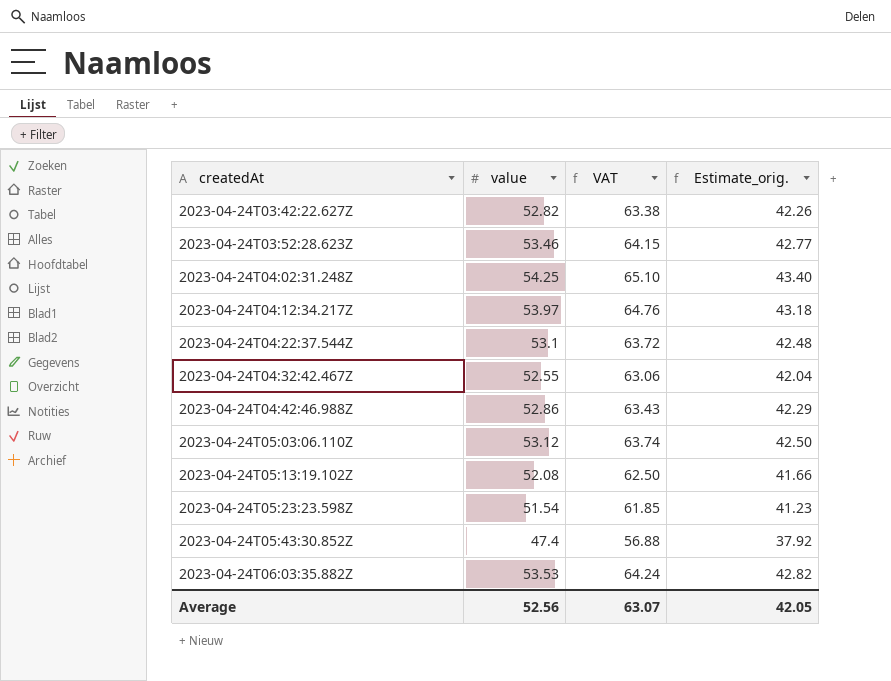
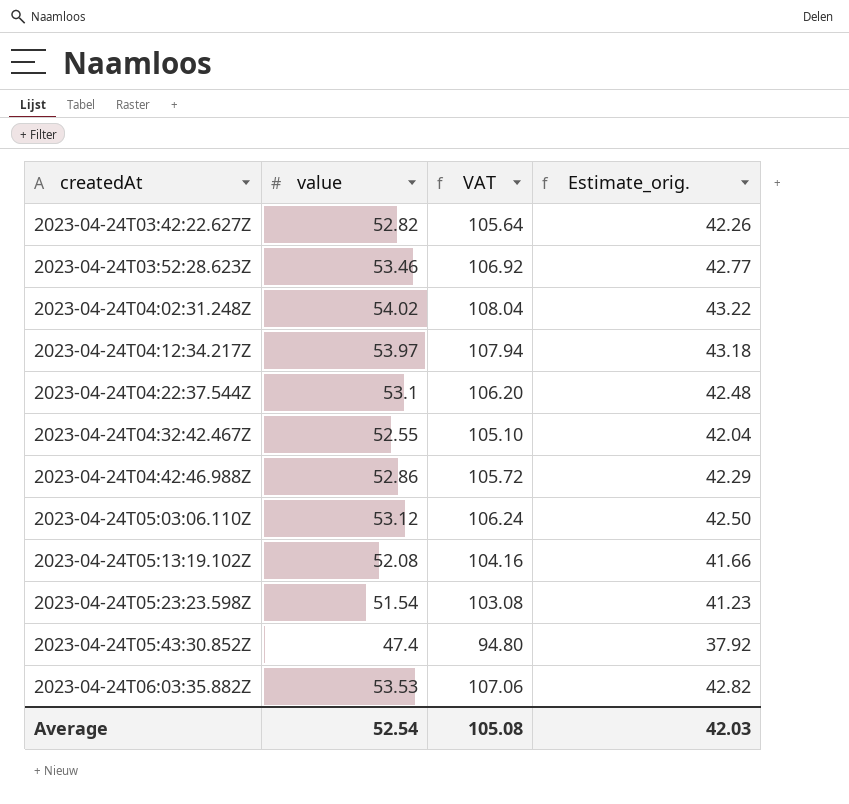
column VAT | formula: [value] * 1.2 -> [value] * 2
2023-04-24T04:02:31.248Z | value: 54.25 -> 54.02
2023-04-24T04:02:31.248Z | Estimate_orig.: 43.40 -> 43.22
Average | value: 52.56 -> 52.54
Average | VAT: 63.07 -> 105.08
Average | Estimate_orig.: 42.05 -> 42.03

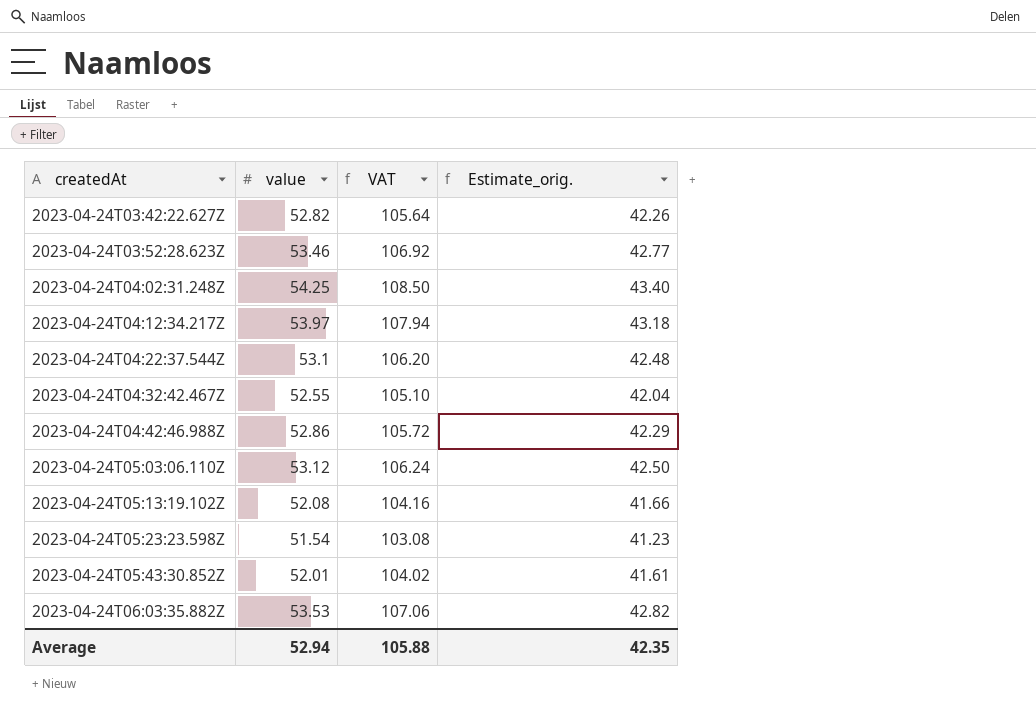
2023-04-24T04:02:31.248Z | value: 54.02 -> 54.25
2023-04-24T04:02:31.248Z | VAT: 108.04 -> 108.50
2023-04-24T04:02:31.248Z | Estimate_orig.: 43.22 -> 43.40
2023-04-24T05:43:30.852Z | value: 47.4 -> 52.01
2023-04-24T05:43:30.852Z | VAT: 94.80 -> 104.02
2023-04-24T05:43:30.852Z | Estimate_orig.: 37.92 -> 41.61
Average | value: 52.54 -> 52.94
Average | VAT: 105.08 -> 105.88
Average | Estimate_orig.: 42.03 -> 42.35

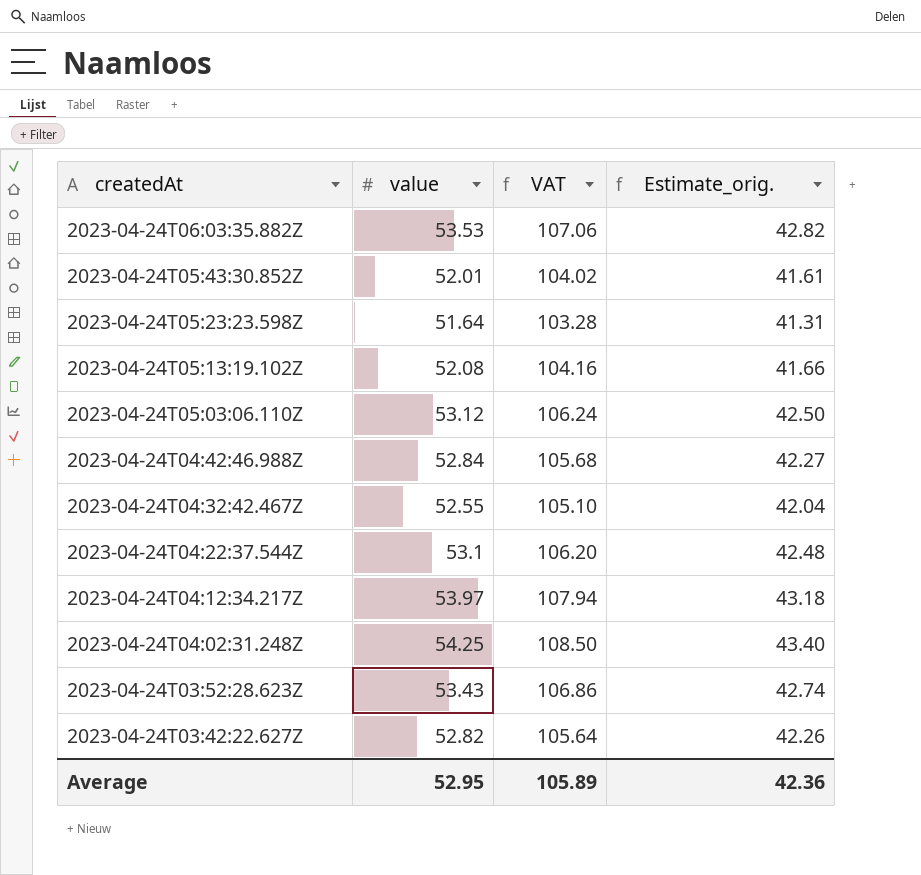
row order: createdAt ascending -> createdAt descending
2023-04-24T05:23:23.598Z | value: 51.54 -> 51.64
2023-04-24T05:23:23.598Z | VAT: 103.08 -> 103.28
2023-04-24T05:23:23.598Z | Estimate_orig.: 41.23 -> 41.31
2023-04-24T04:42:46.988Z | value: 52.86 -> 52.84
2023-04-24T04:42:46.988Z | VAT: 105.72 -> 105.68
2023-04-24T04:42:46.988Z | Estimate_orig.: 42.29 -> 42.27
2023-04-24T03:52:28.623Z | value: 53.46 -> 53.43
2023-04-24T03:52:28.623Z | VAT: 106.92 -> 106.86
2023-04-24T03:52:28.623Z | Estimate_orig.: 42.77 -> 42.74
Average | value: 52.94 -> 52.95
Average | VAT: 105.88 -> 105.89
Average | Estimate_orig.: 42.35 -> 42.36

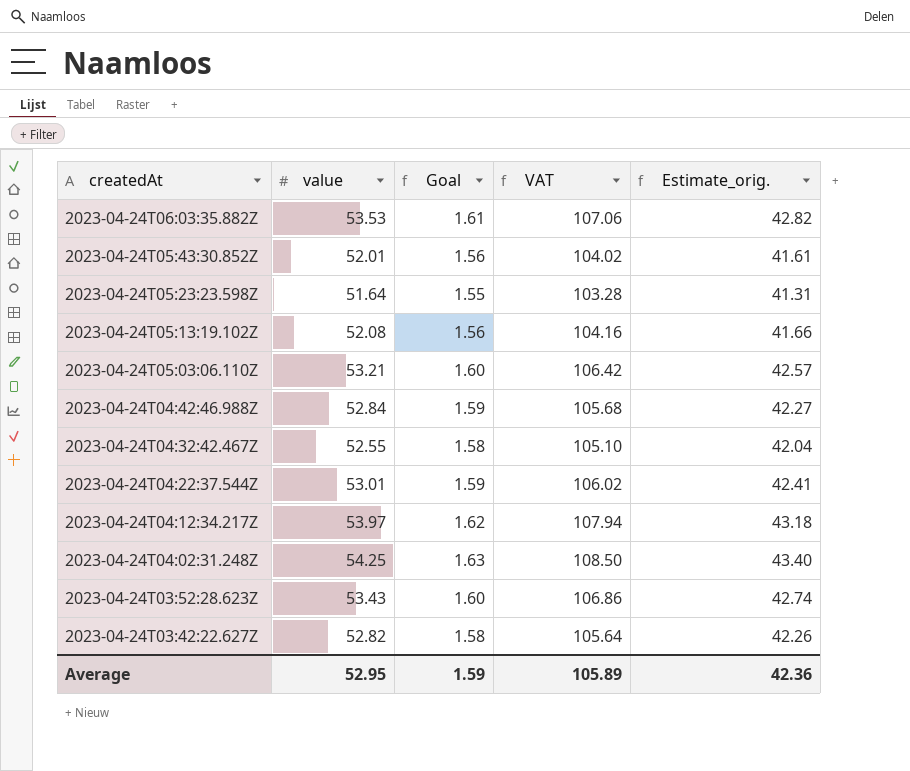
column Goal | formula: none -> [value] * 0.03
2023-04-24T05:03:06.110Z | value: 53.12 -> 53.21
2023-04-24T05:03:06.110Z | VAT: 106.24 -> 106.42
2023-04-24T05:03:06.110Z | Estimate_orig.: 42.50 -> 42.57
2023-04-24T04:22:37.544Z | value: 53.1 -> 53.01
2023-04-24T04:22:37.544Z | VAT: 106.20 -> 106.02
2023-04-24T04:22:37.544Z | Estimate_orig.: 42.48 -> 42.41

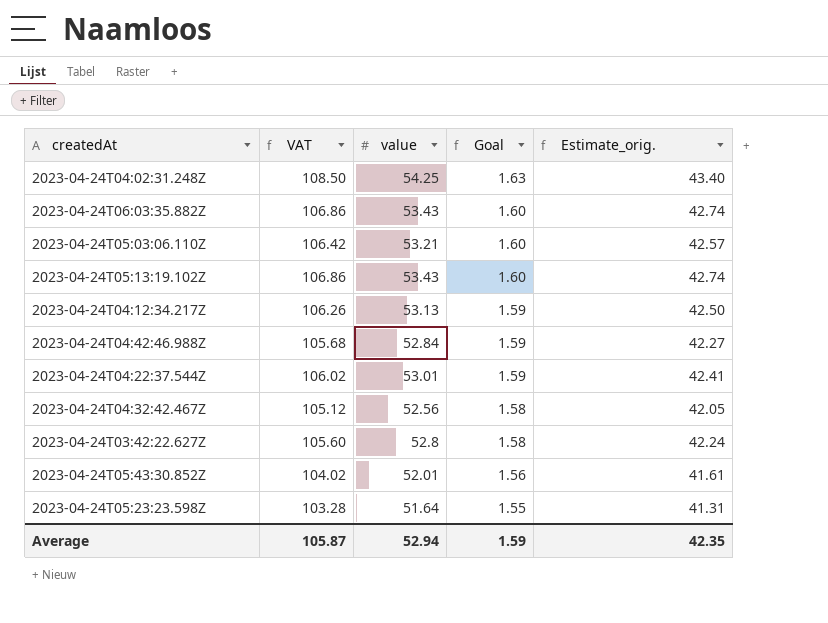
row order: createdAt descending -> Goal descending
column VAT | position: 4 -> 2
row 2023-04-24T03:52:28.623Z: 53.43 | 1.60 | 106.86 | 42.74 -> none
2023-04-24T06:03:35.882Z | VAT: 107.06 -> 106.86
2023-04-24T06:03:35.882Z | value: 53.53 -> 53.43
2023-04-24T06:03:35.882Z | Goal: 1.61 -> 1.60
2023-04-24T06:03:35.882Z | Estimate_orig.: 42.82 -> 42.74
2023-04-24T05:13:19.102Z | VAT: 104.16 -> 106.86
2023-04-24T05:13:19.102Z | value: 52.08 -> 53.43
2023-04-24T05:13:19.102Z | Goal: 1.56 -> 1.60
2023-04-24T05:13:19.102Z | Estimate_orig.: 41.66 -> 42.74
2023-04-24T04:12:34.217Z | VAT: 107.94 -> 106.26
2023-04-24T04:12:34.217Z | value: 53.97 -> 53.13
2023-04-24T04:12:34.217Z | Goal: 1.62 -> 1.59
2023-04-24T04:12:34.217Z | Estimate_orig.: 43.18 -> 42.50
2023-04-24T04:32:42.467Z | VAT: 105.10 -> 105.12
2023-04-24T04:32:42.467Z | value: 52.55 -> 52.56
2023-04-24T04:32:42.467Z | Estimate_orig.: 42.04 -> 42.05
2023-04-24T03:42:22.627Z | VAT: 105.64 -> 105.60
2023-04-24T03:42:22.627Z | value: 52.82 -> 52.8
2023-04-24T03:42:22.627Z | Estimate_orig.: 42.26 -> 42.24
Average | VAT: 105.89 -> 105.87
Average | value: 52.95 -> 52.94
Average | Estimate_orig.: 42.36 -> 42.35

